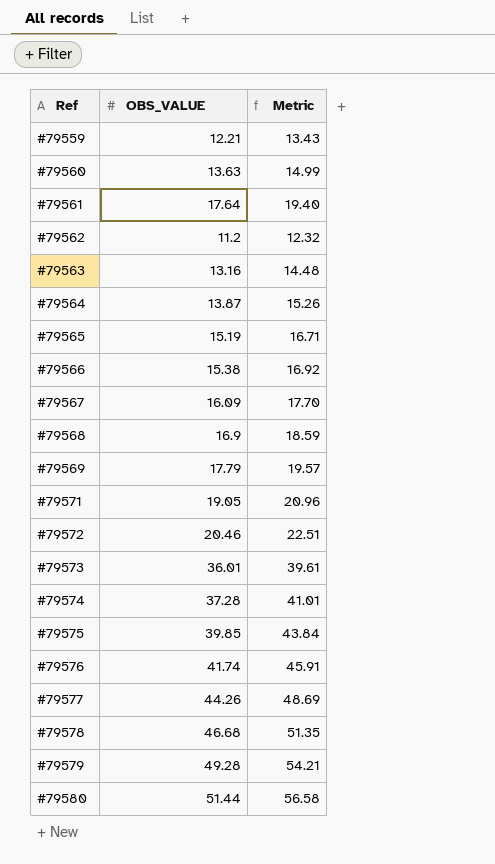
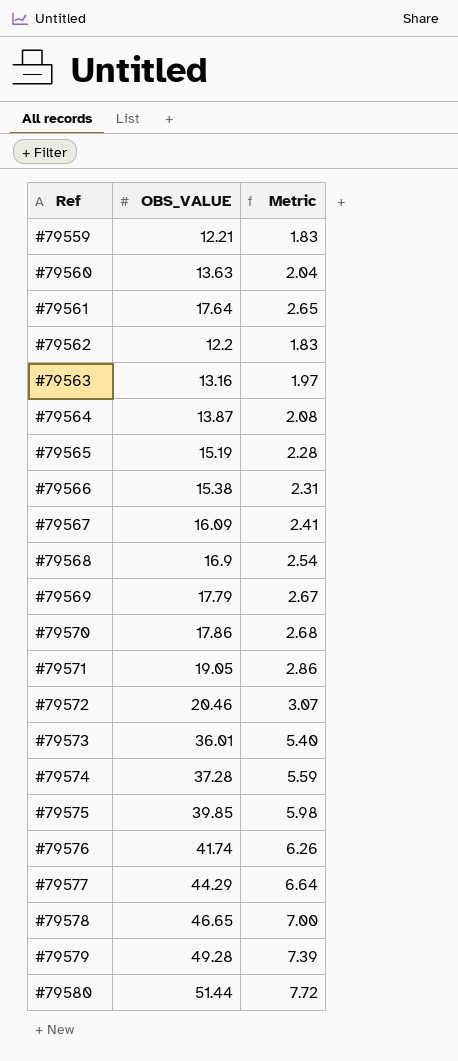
column Metric | formula: [OBS_VALUE] * 1.1 -> [OBS_VALUE] * 0.15
#79562 | OBS_VALUE: 11.2 -> 12.2
row #79570: none -> 17.86 | 2.68
#79577 | OBS_VALUE: 44.26 -> 44.29
#79578 | OBS_VALUE: 46.68 -> 46.65

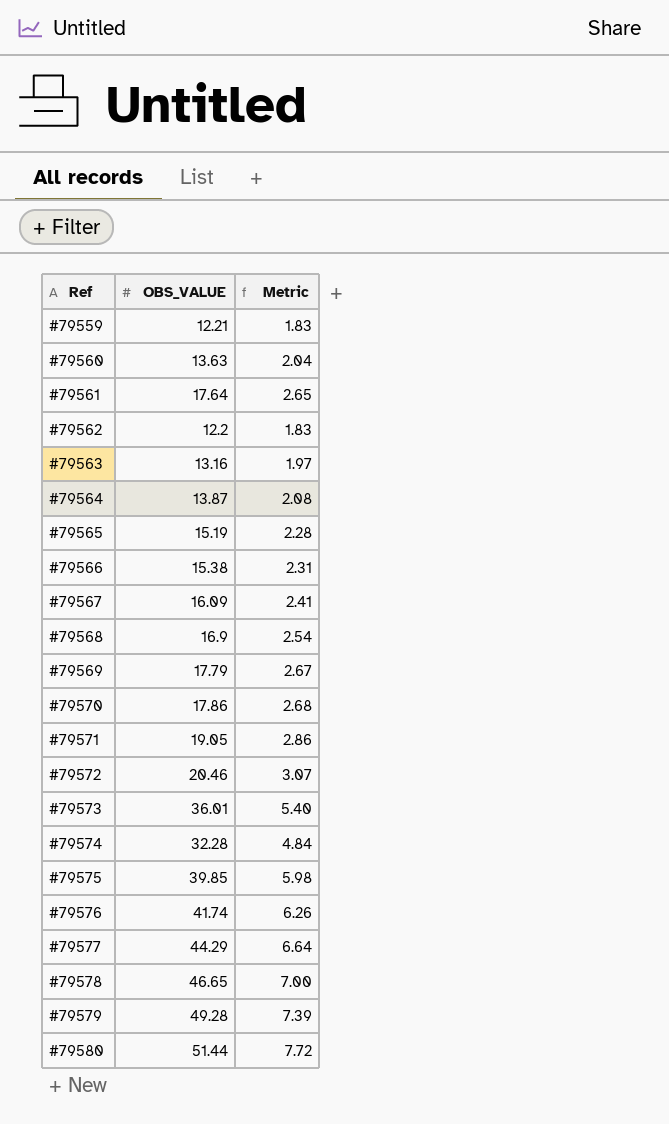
#79574 | OBS_VALUE: 37.28 -> 32.28
#79574 | Metric: 5.59 -> 4.84

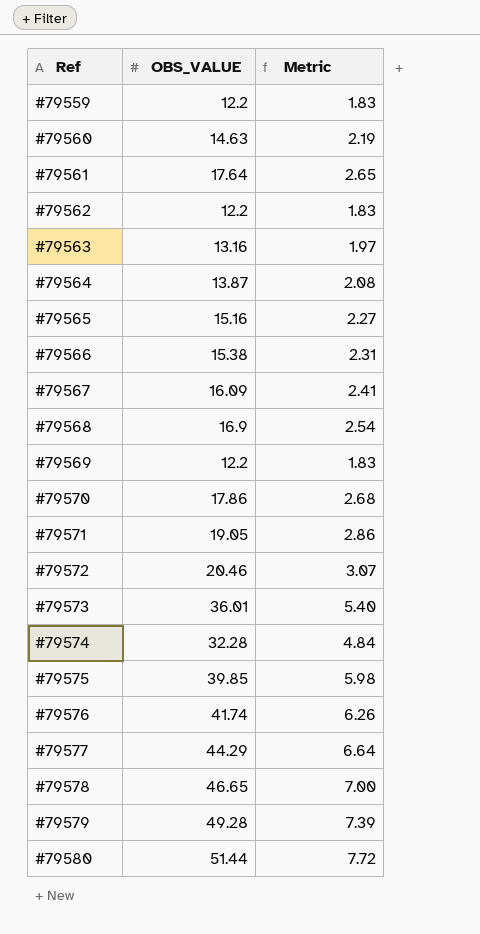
#79559 | OBS_VALUE: 12.21 -> 12.2
#79560 | OBS_VALUE: 13.63 -> 14.63
#79560 | Metric: 2.04 -> 2.19
#79565 | OBS_VALUE: 15.19 -> 15.16
#79565 | Metric: 2.28 -> 2.27
#79569 | OBS_VALUE: 17.79 -> 12.2
#79569 | Metric: 2.67 -> 1.83

